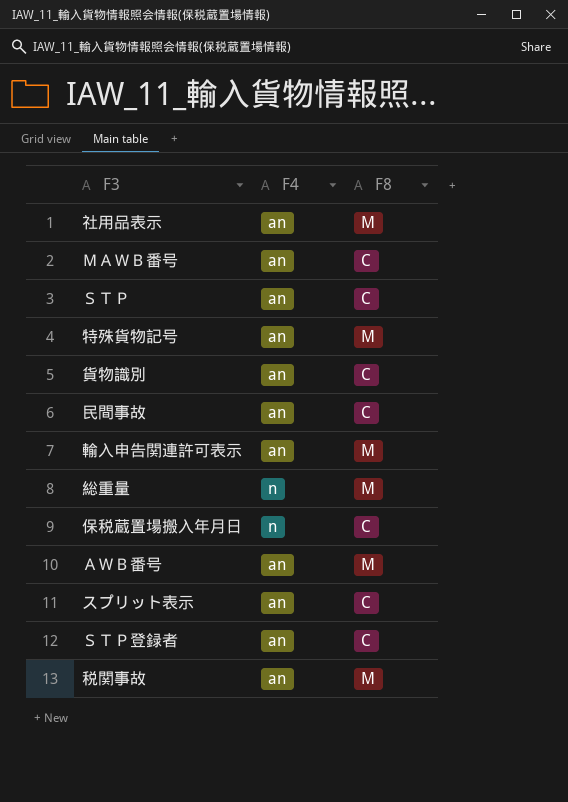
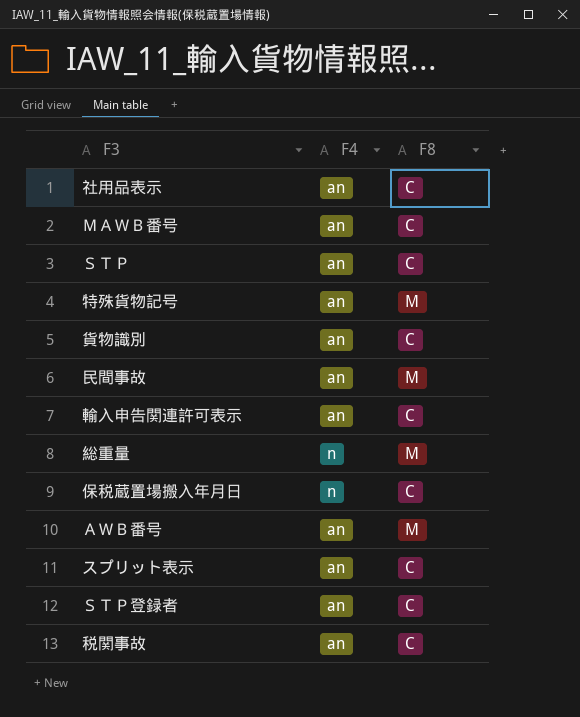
社用品表示 | F8: M -> C
民間事故 | F8: C -> M
輸入申告関連許可表示 | F8: M -> C
税関事故 | F8: M -> C

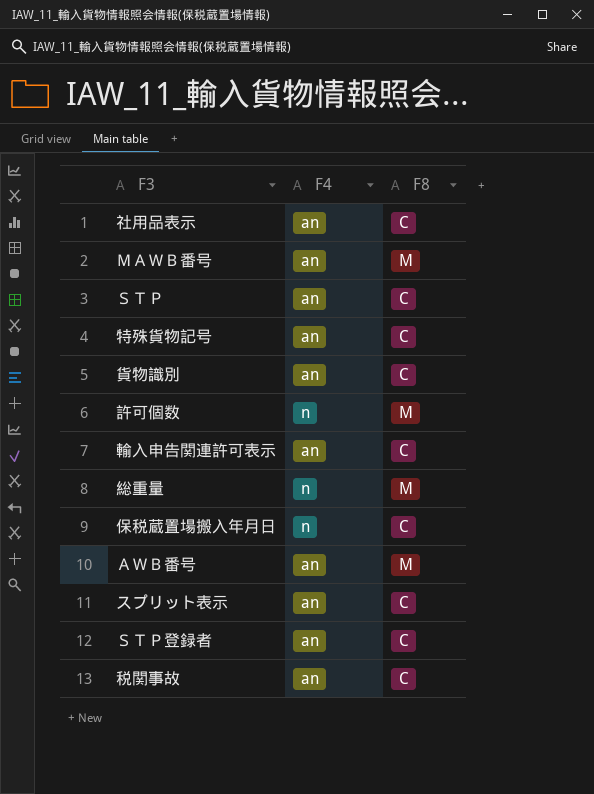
row 民間事故: an | M -> none
ＭＡＷＢ番号 | F8: C -> M
特殊貨物記号 | F8: M -> C
row 許可個数: none -> n | M

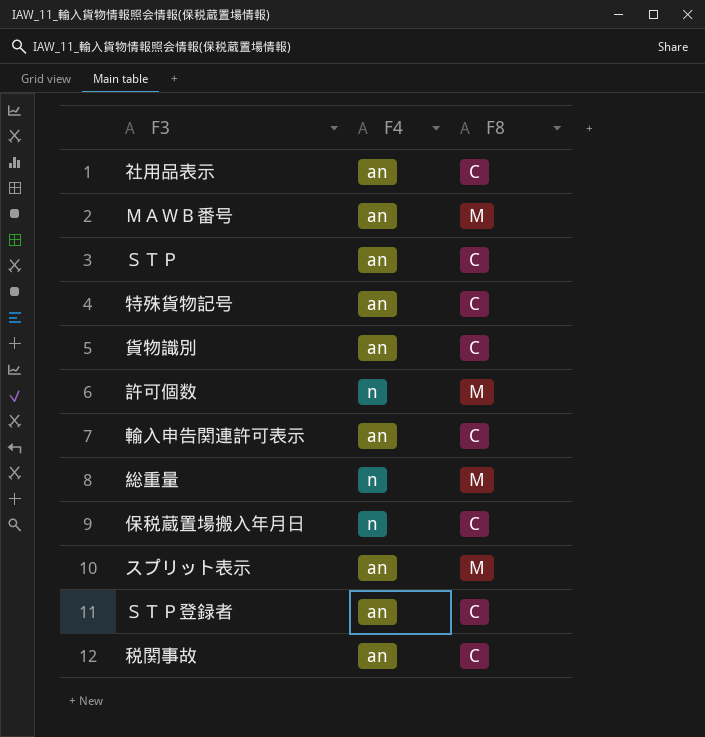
row ＡＷＢ番号: an | M -> none
スプリット表示 | F8: C -> M

